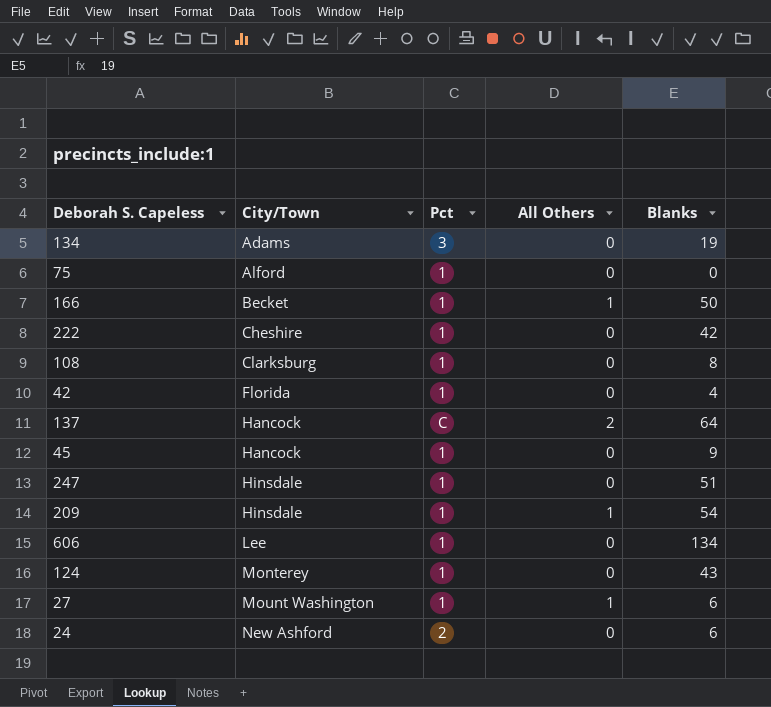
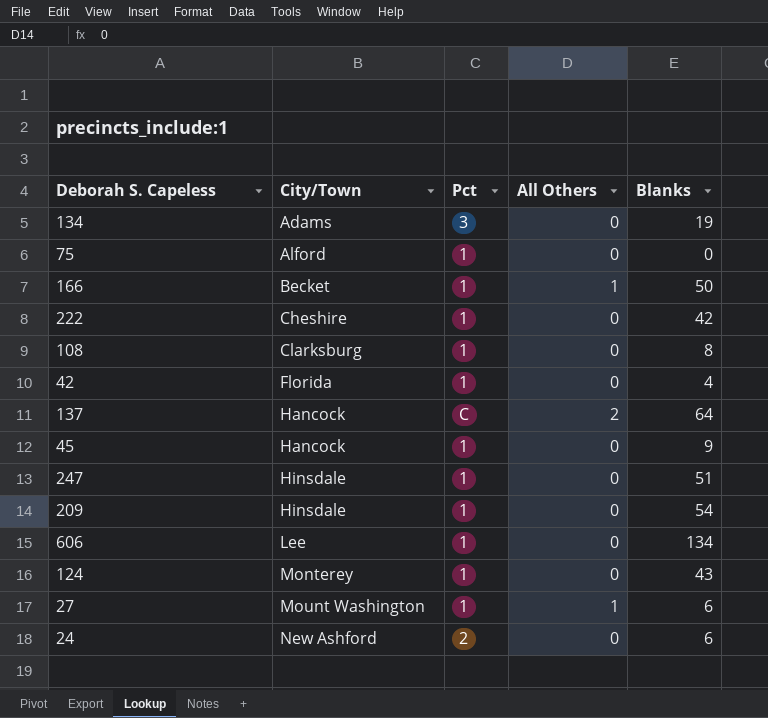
209 | All Others: 1 -> 0

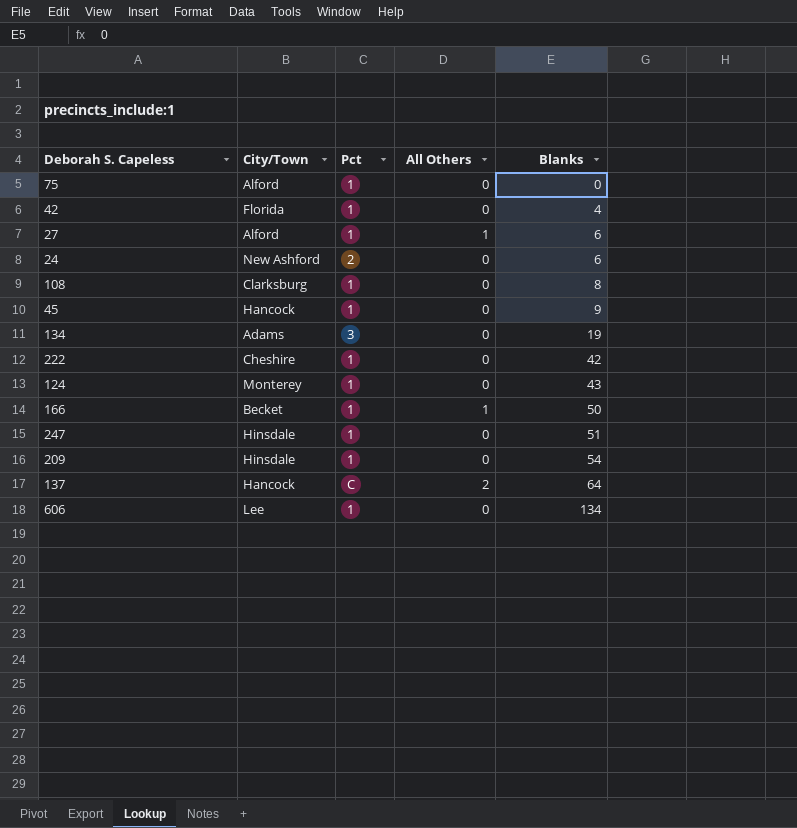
row order: City/Town ascending -> Blanks ascending
27 | City/Town: Mount Washington -> Alford

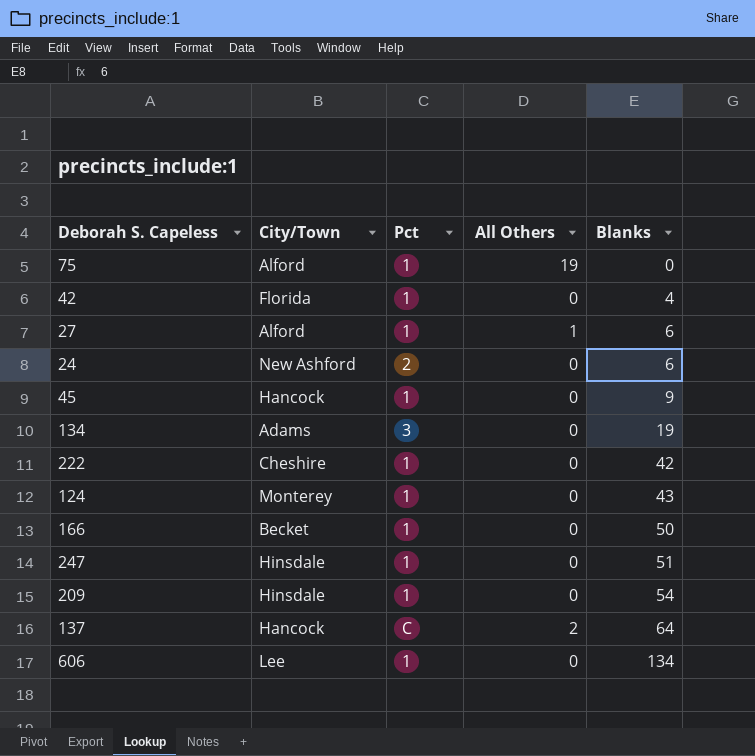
row 108: Clarksburg | 1 | 0 | 8 -> none
75 | All Others: 0 -> 19
166 | All Others: 1 -> 0

